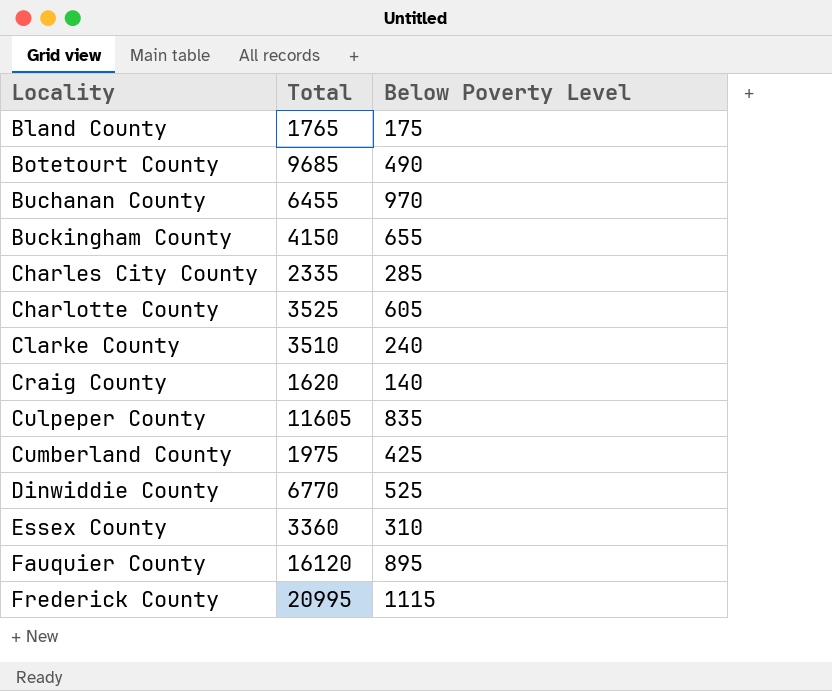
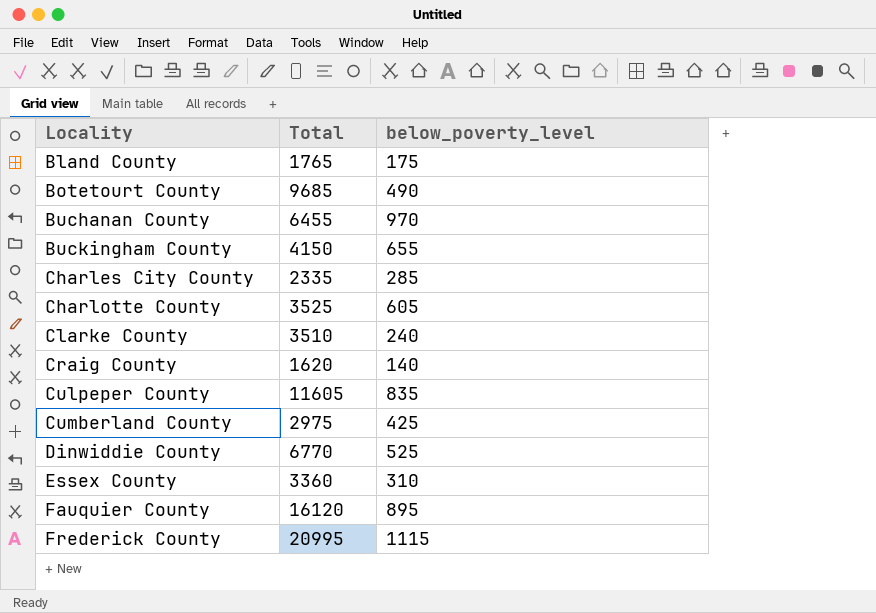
column name: Below Poverty Level -> below_poverty_level
Cumberland County | Total: 1975 -> 2975

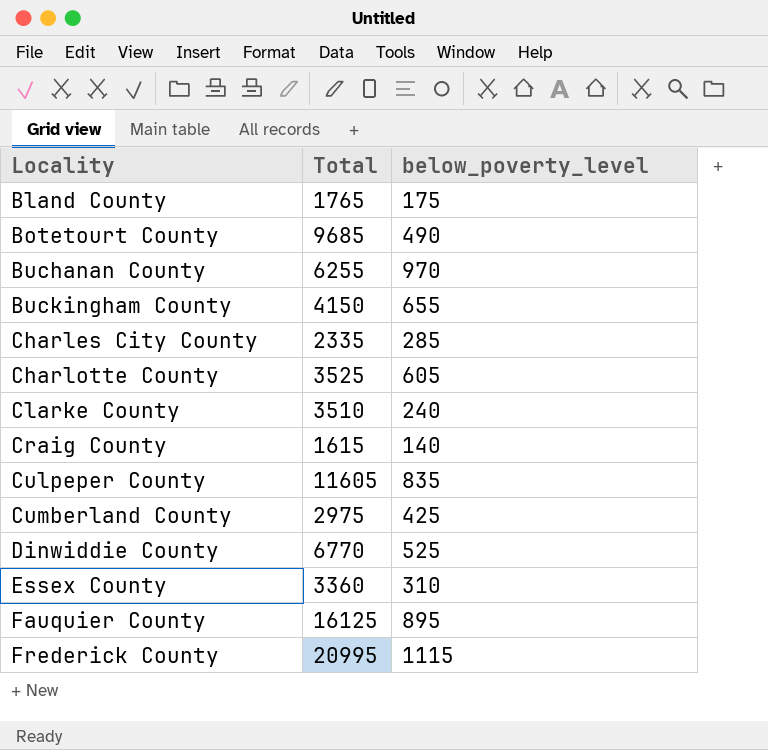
Buchanan County | Total: 6455 -> 6255
Craig County | Total: 1620 -> 1615
Fauquier County | Total: 16120 -> 16125

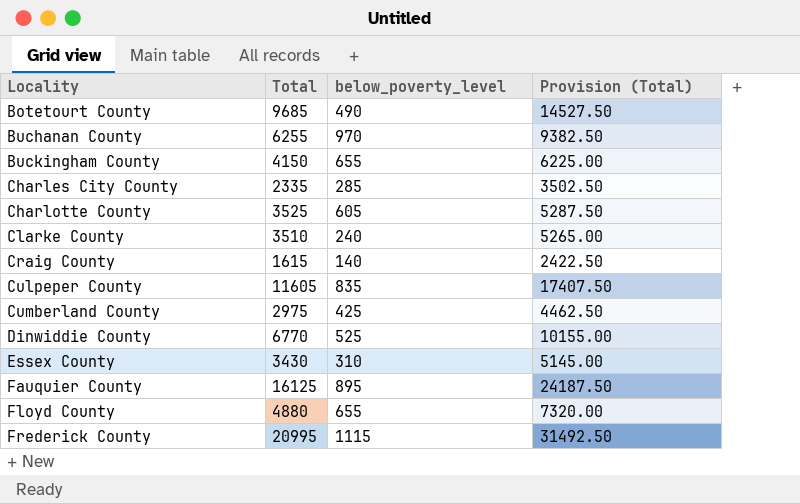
column Provision (Total) | formula: none -> [Total] * 1.5
row Bland County: 1765 | 175 -> none
Essex County | Total: 3360 -> 3430
row Floyd County: none -> 4880 | 655 | 7320.00

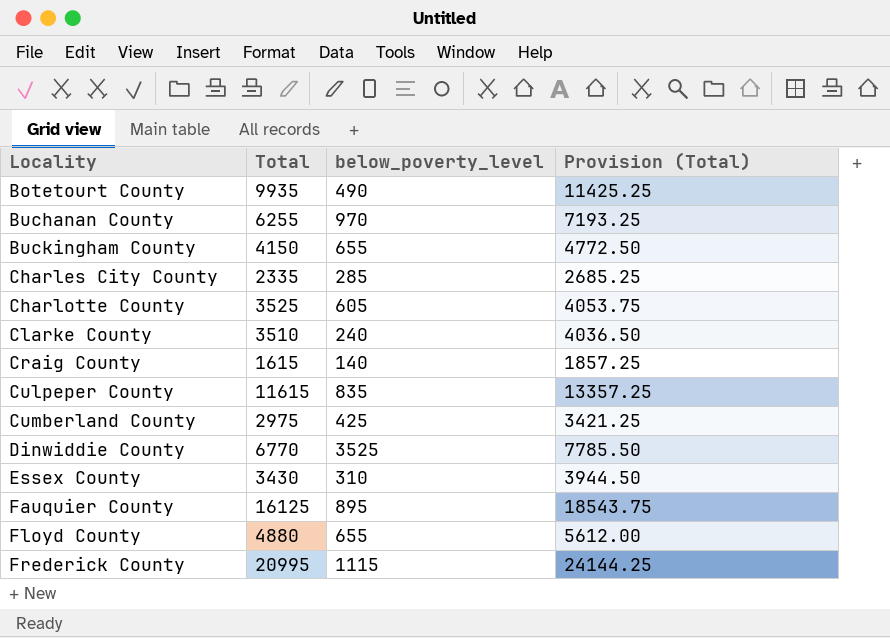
column Provision (Total) | formula: [Total] * 1.5 -> [Total] * 1.15
Botetourt County | Total: 9685 -> 9935
Culpeper County | Total: 11605 -> 11615
Dinwiddie County | below_poverty_level: 525 -> 3525

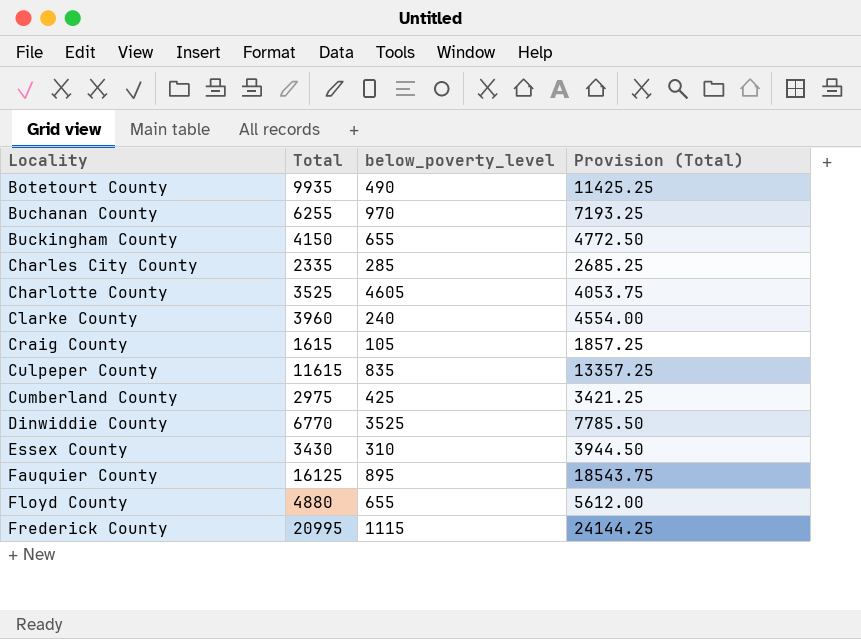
Charlotte County | below_poverty_level: 605 -> 4605
Clarke County | Total: 3510 -> 3960
Clarke County | Provision (Total): 4036.50 -> 4554.00
Craig County | below_poverty_level: 140 -> 105

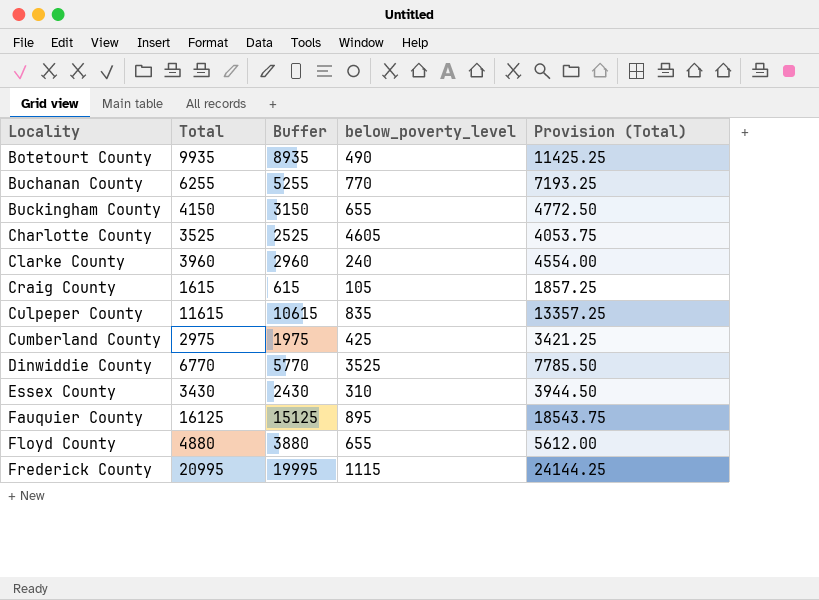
column Buffer | formula: none -> [Total] - 1000
row Charles City County: 2335 | 285 | 2685.25 -> none
Buchanan County | below_poverty_level: 970 -> 770

